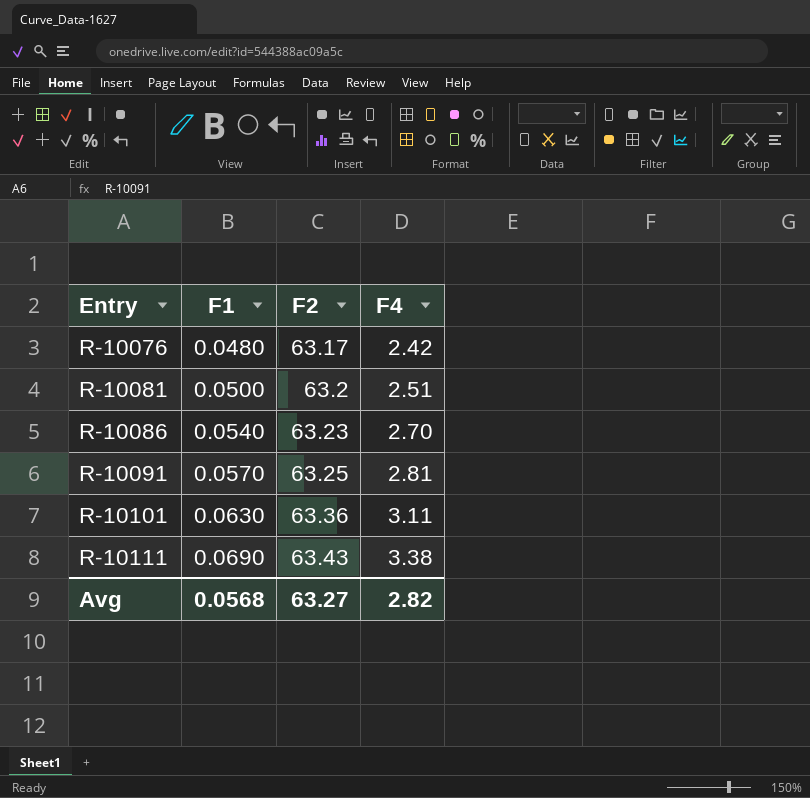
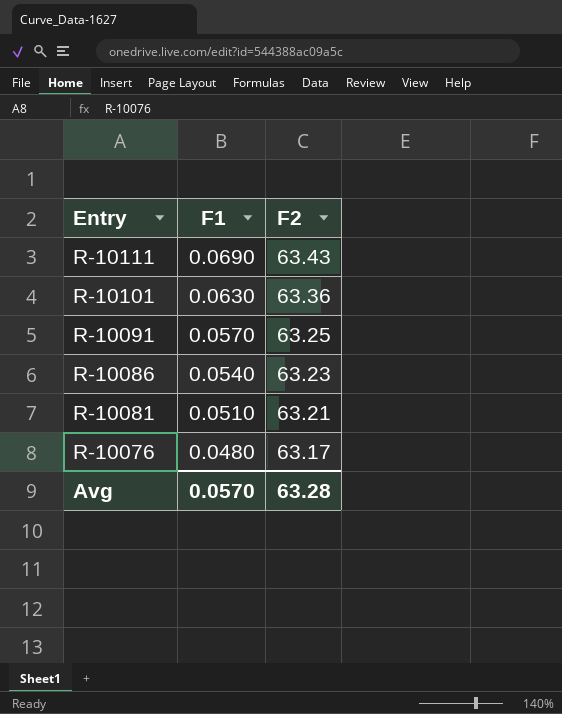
row order: Entry ascending -> Entry descending
column F4 | position: 4 -> none
R-10081 | F1: 0.0500 -> 0.0510
R-10081 | F2: 63.2 -> 63.21
Avg | F1: 0.0568 -> 0.0570
Avg | F2: 63.27 -> 63.28

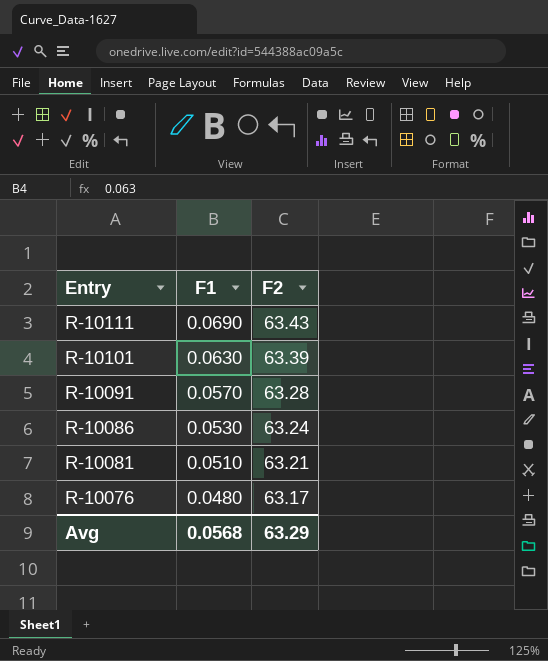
R-10101 | F2: 63.36 -> 63.39
R-10091 | F2: 63.25 -> 63.28
R-10086 | F1: 0.0540 -> 0.0530
R-10086 | F2: 63.23 -> 63.24
Avg | F1: 0.0570 -> 0.0568
Avg | F2: 63.28 -> 63.29

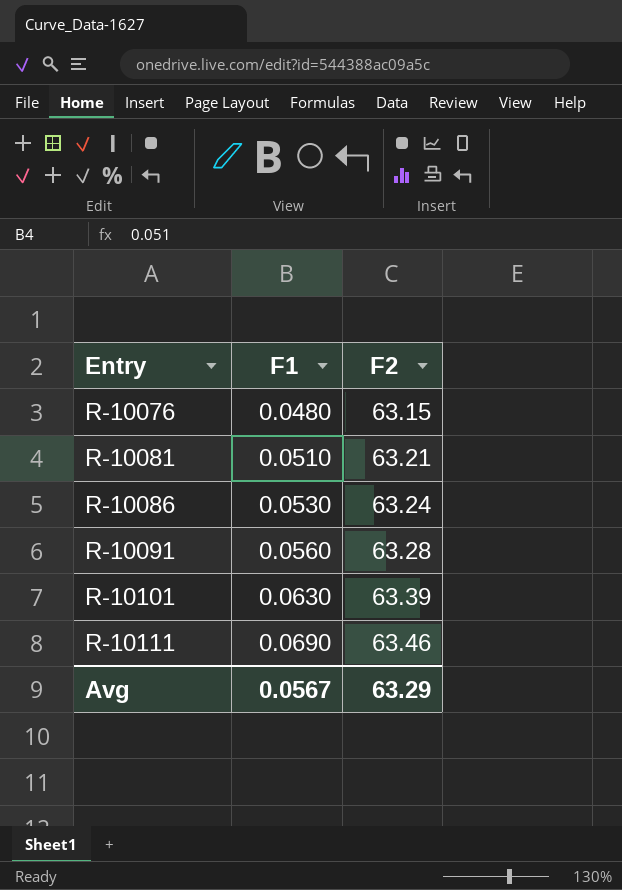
row order: Entry descending -> Entry ascending
R-10076 | F2: 63.17 -> 63.15
R-10091 | F1: 0.0570 -> 0.0560
R-10111 | F2: 63.43 -> 63.46
Avg | F1: 0.0568 -> 0.0567

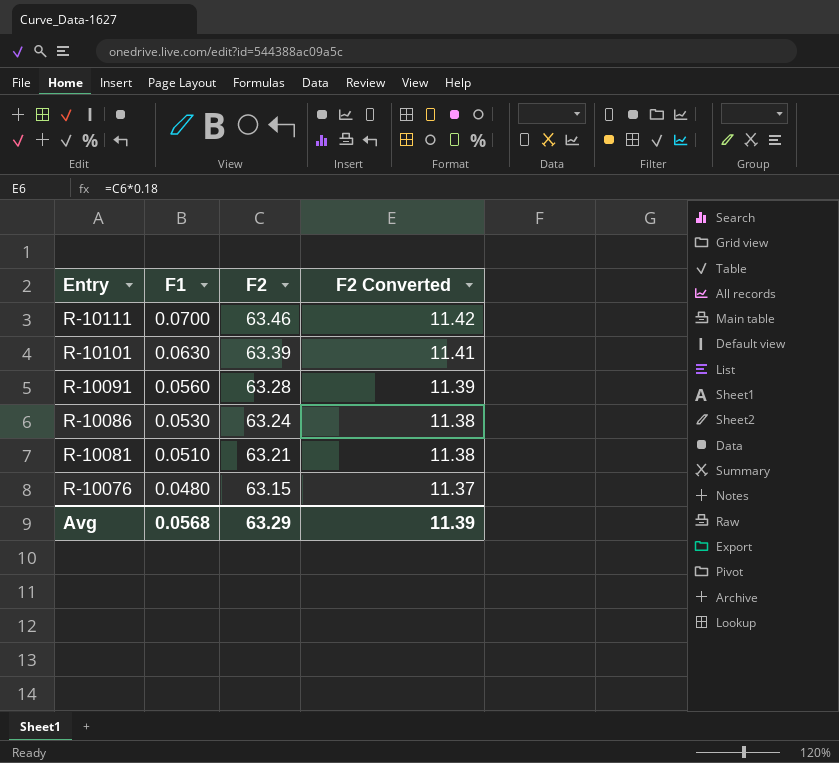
row order: Entry ascending -> Entry descending
column F2 Converted | formula: none -> [F2] * 0.18
R-10111 | F1: 0.0690 -> 0.0700
Avg | F1: 0.0567 -> 0.0568

